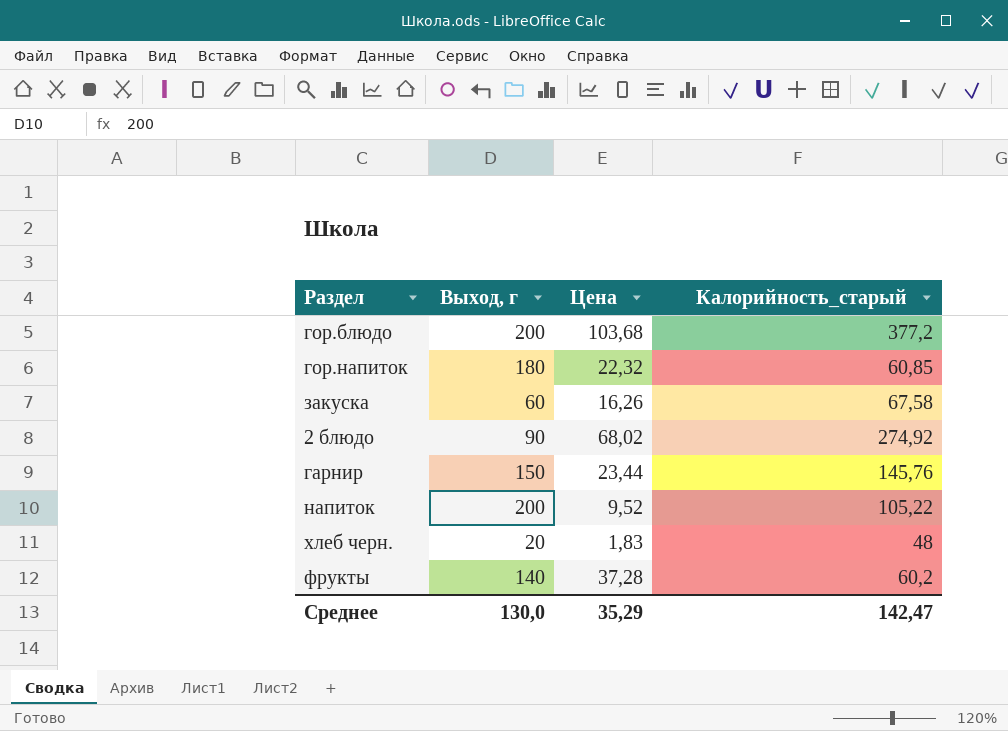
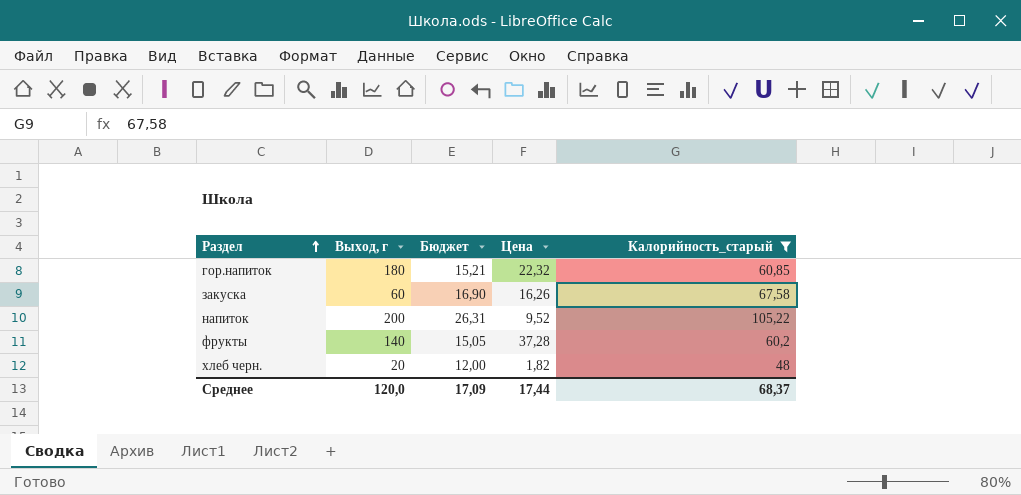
filter: none -> Калорийность_старый <= 105,22
row order: none -> Раздел ascending
column Бюджет | formula: none -> [Калорийность_старый] * 0,25
хлеб черн. | Цена: 1,83 -> 1,82
Среднее | Выход, г: 130,0 -> 120,0
Среднее | Цена: 35,29 -> 17,44
Среднее | Калорийность_старый: 142,47 -> 68,37

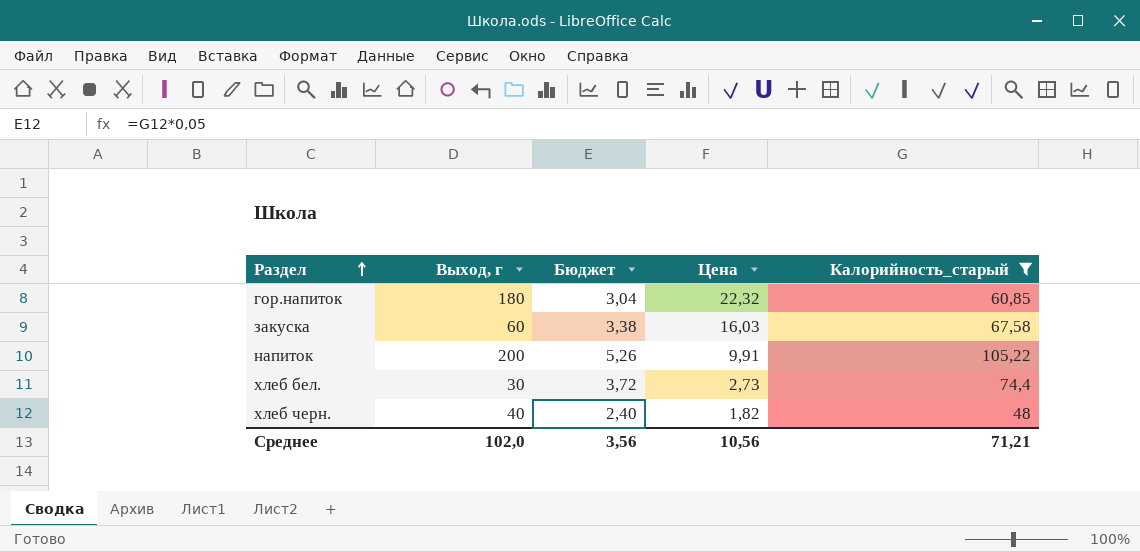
column Бюджет | formula: [Калорийность_старый] * 0,25 -> [Калорийность_старый] * 0,05
row фрукты: 140 | 15,05 | 37,28 | 60,2 -> none
закуска | Цена: 16,26 -> 16,03
напиток | Цена: 9,52 -> 9,91
row хлеб бел.: none -> 30 | 3,72 | 2,73 | 74,4
хлеб черн. | Выход, г: 20 -> 40
Среднее | Выход, г: 120,0 -> 102,0
Среднее | Бюджет: 17,09 -> 3,56
Среднее | Цена: 17,44 -> 10,56
Среднее | Калорийность_старый: 68,37 -> 71,21

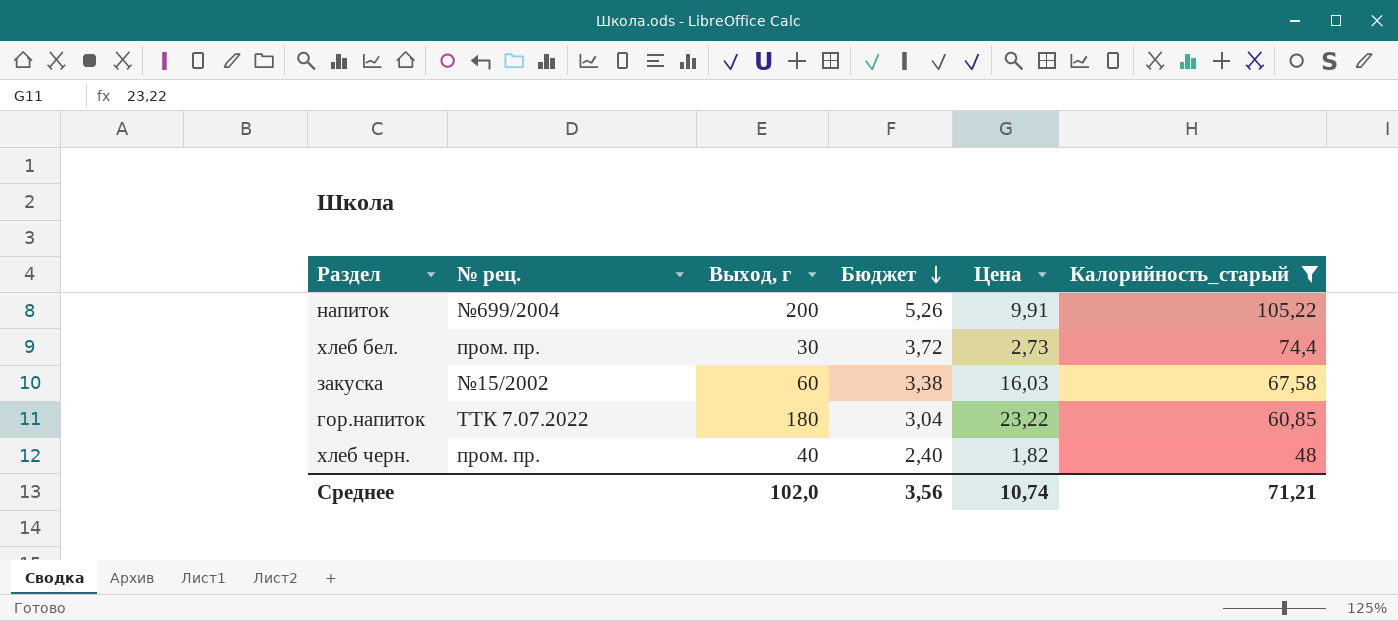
row order: Раздел ascending -> Бюджет descending
column № рец. | position: none -> 2
гор.напиток | Цена: 22,32 -> 23,22
Среднее | Цена: 10,56 -> 10,74

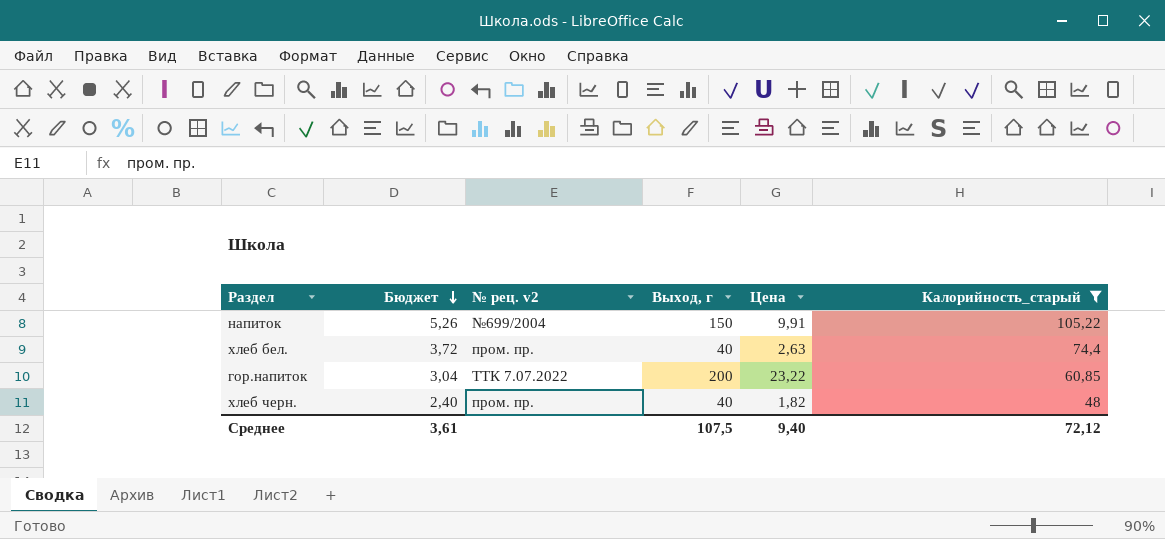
column Бюджет | position: 4 -> 2
column name: № рец. -> № рец. v2
row закуска: №15/2002 | 60 | 3,38 | 16,03 | 67,58 -> none
напиток | Выход, г: 200 -> 150
хлеб бел. | Выход, г: 30 -> 40
хлеб бел. | Цена: 2,73 -> 2,63
гор.напиток | Выход, г: 180 -> 200
Среднее | Бюджет: 3,56 -> 3,61
Среднее | Выход, г: 102,0 -> 107,5
Среднее | Цена: 10,74 -> 9,40
Среднее | Калорийность_старый: 71,21 -> 72,12

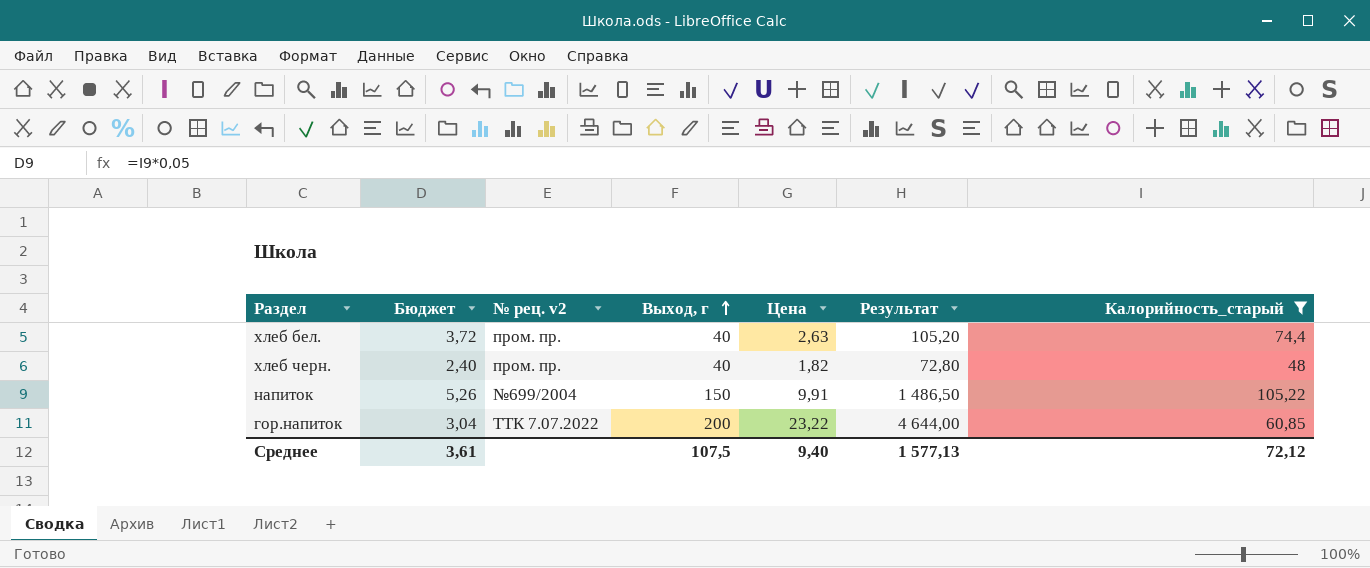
row order: Бюджет descending -> Выход, г ascending
column Результат | formula: none -> [Выход, г] * [Цена]

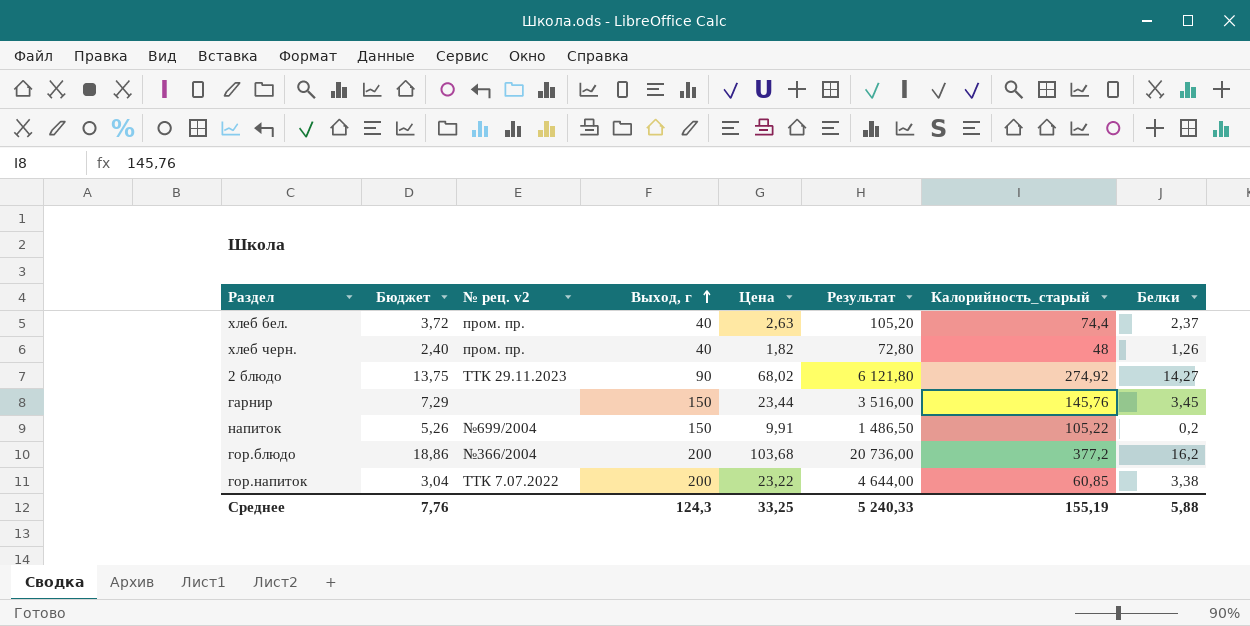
filter: Калорийность_старый <= 105,22 -> none
column Белки | position: none -> 8
Среднее | Бюджет: 3,61 -> 7,76
Среднее | Выход, г: 107,5 -> 124,3
Среднее | Цена: 9,40 -> 33,25
Среднее | Результат: 1 577,13 -> 5 240,33
Среднее | Калорийность_старый: 72,12 -> 155,19

